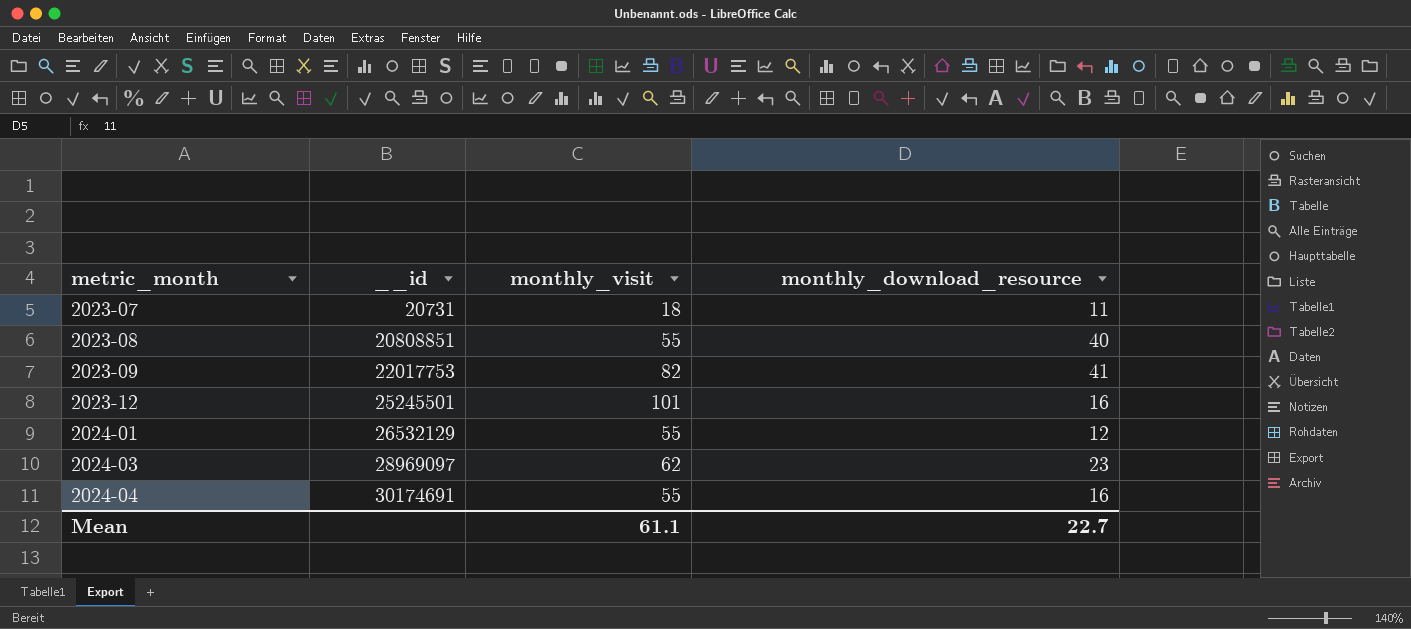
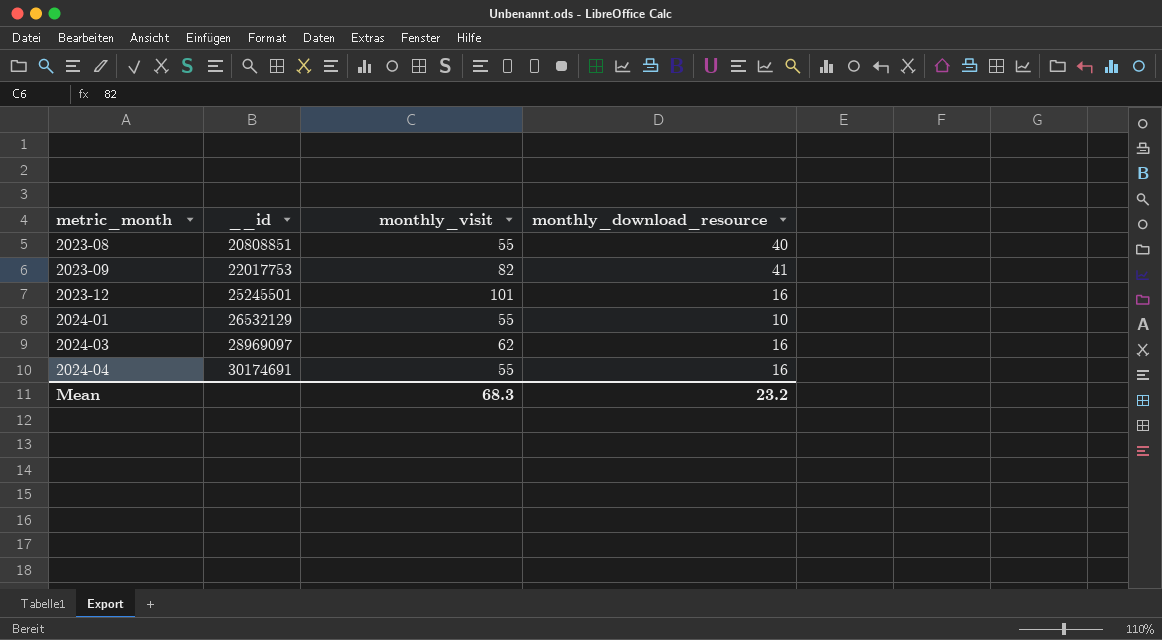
row 2023-07: 20731 | 18 | 11 -> none
2024-01 | monthly_download_resource: 12 -> 10
2024-03 | monthly_download_resource: 23 -> 16
Mean | monthly_visit: 61.1 -> 68.3
Mean | monthly_download_resource: 22.7 -> 23.2

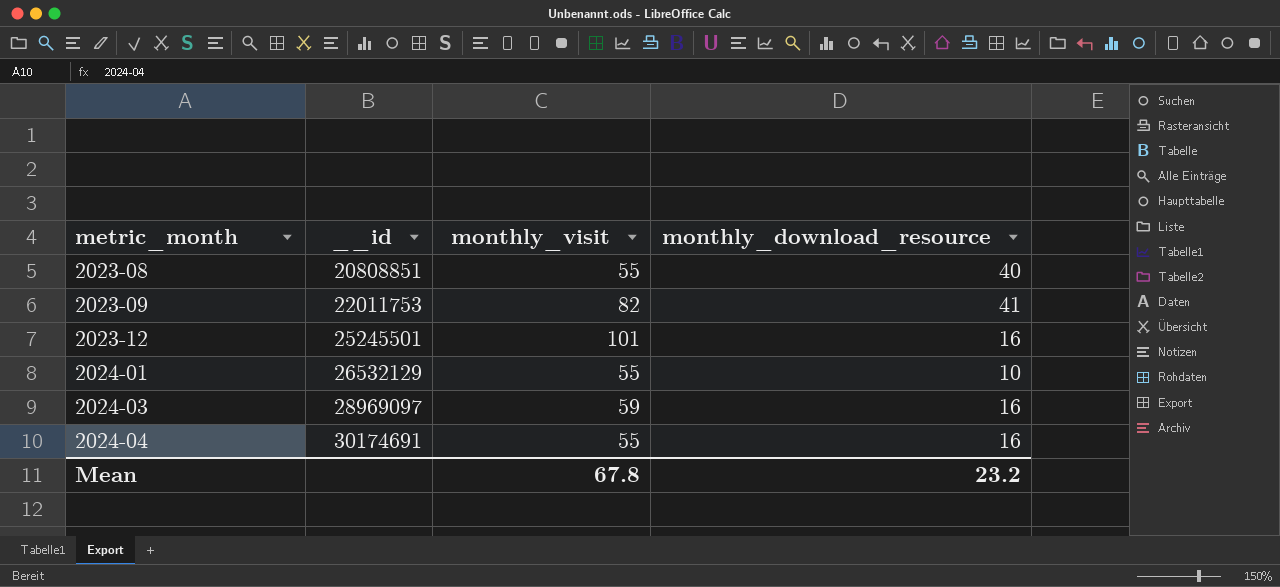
2023-09 | __id: 22017753 -> 22011753
2024-03 | monthly_visit: 62 -> 59
Mean | monthly_visit: 68.3 -> 67.8

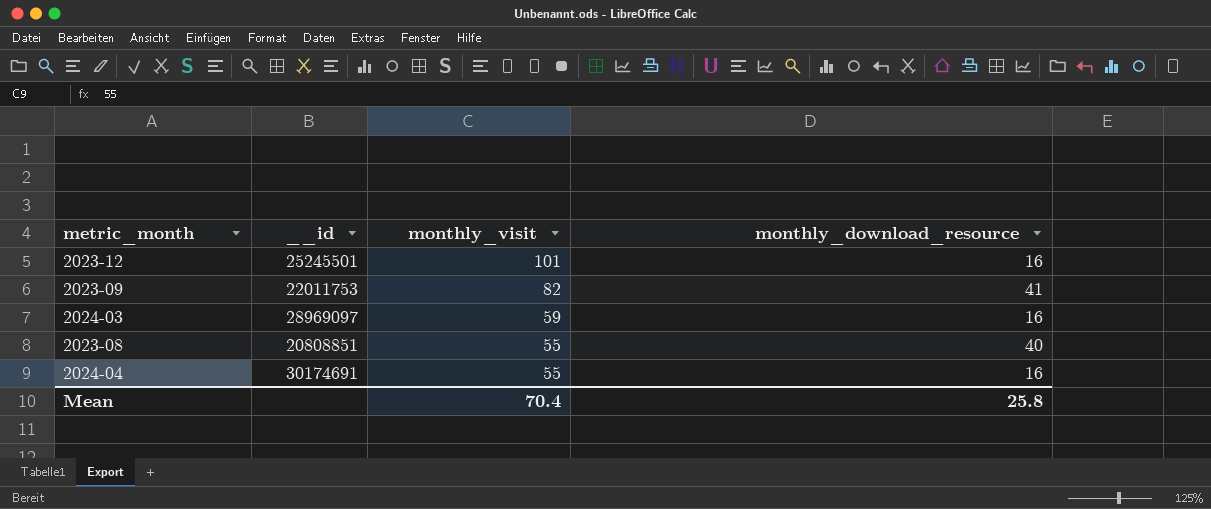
row order: metric_month ascending -> monthly_visit descending
row 2024-01: 26532129 | 55 | 10 -> none
Mean | monthly_visit: 67.8 -> 70.4
Mean | monthly_download_resource: 23.2 -> 25.8

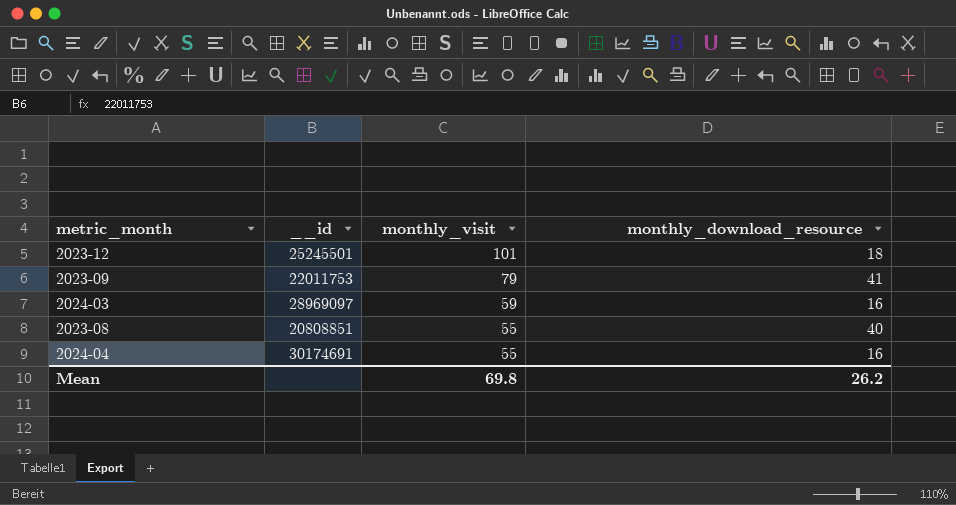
2023-12 | monthly_download_resource: 16 -> 18
2023-09 | monthly_visit: 82 -> 79
Mean | monthly_visit: 70.4 -> 69.8
Mean | monthly_download_resource: 25.8 -> 26.2

